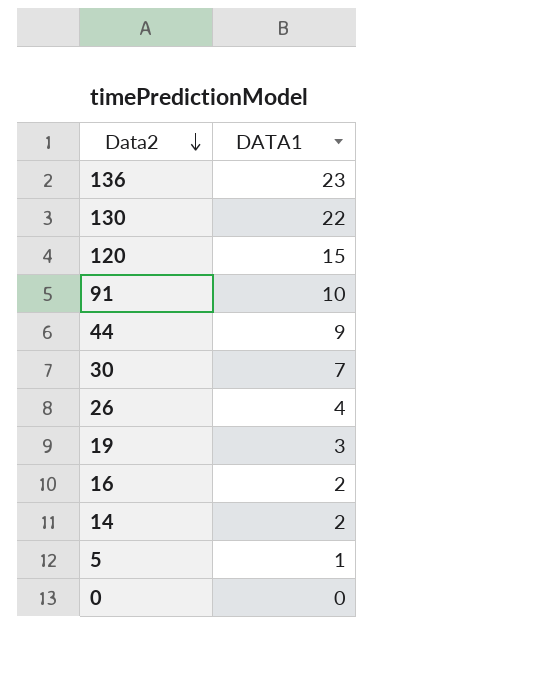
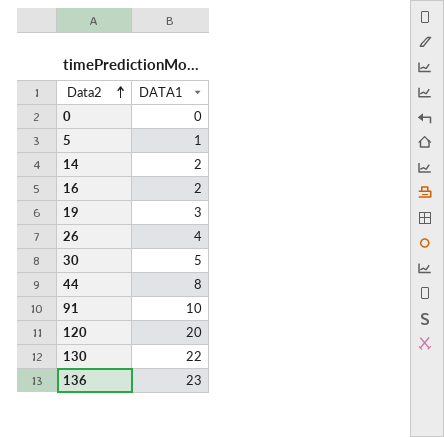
row order: Data2 descending -> Data2 ascending
30 | DATA1: 7 -> 5
44 | DATA1: 9 -> 8
120 | DATA1: 15 -> 20

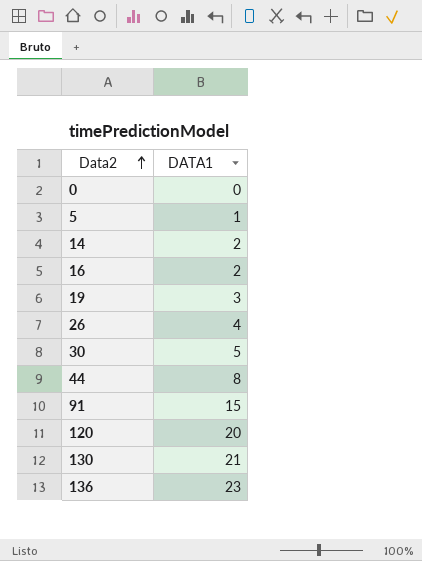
91 | DATA1: 10 -> 15
130 | DATA1: 22 -> 21

